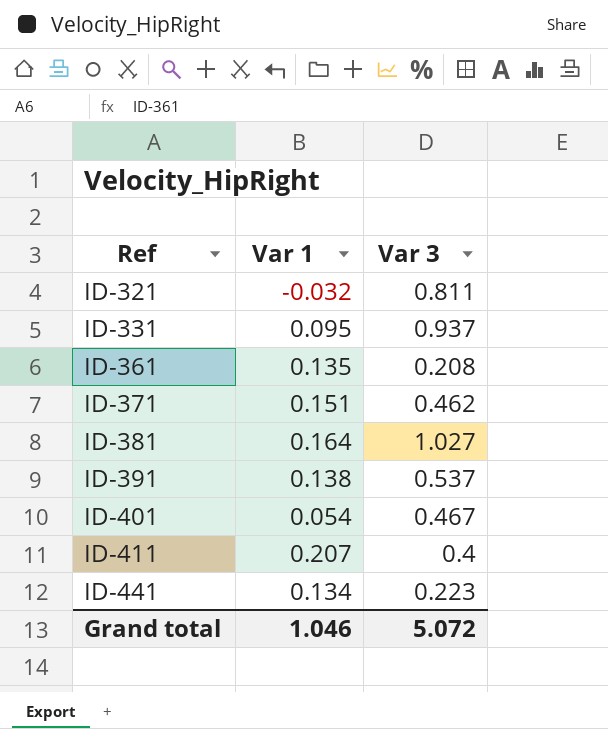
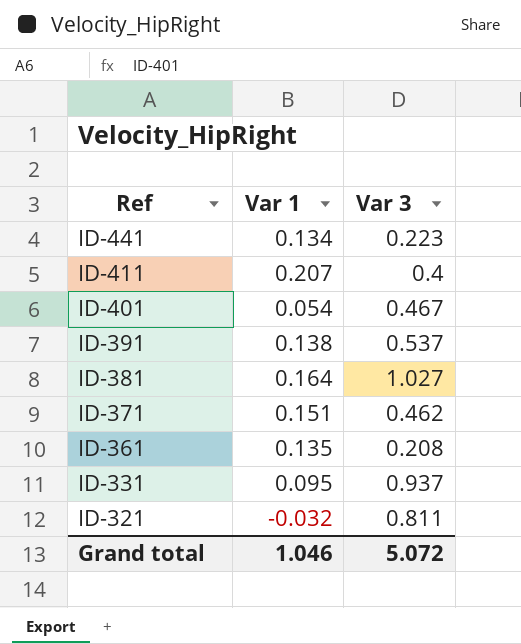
row order: Ref ascending -> Ref descending

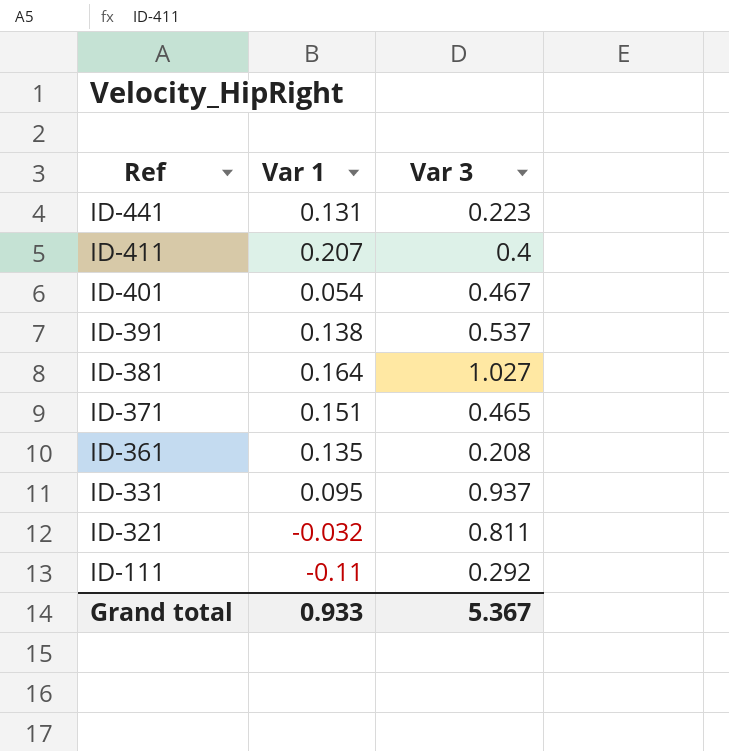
ID-441 | Var 1: 0.134 -> 0.131
ID-371 | Var 3: 0.462 -> 0.465
row ID-111: none -> -0.11 | 0.292
Grand total | Var 1: 1.046 -> 0.933
Grand total | Var 3: 5.072 -> 5.367

